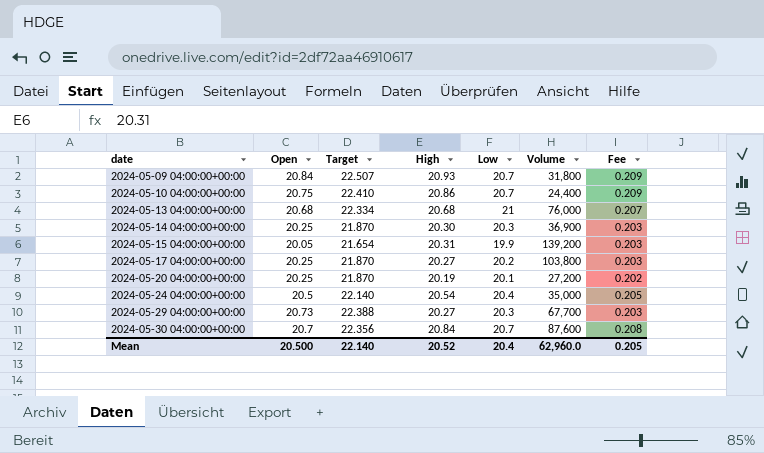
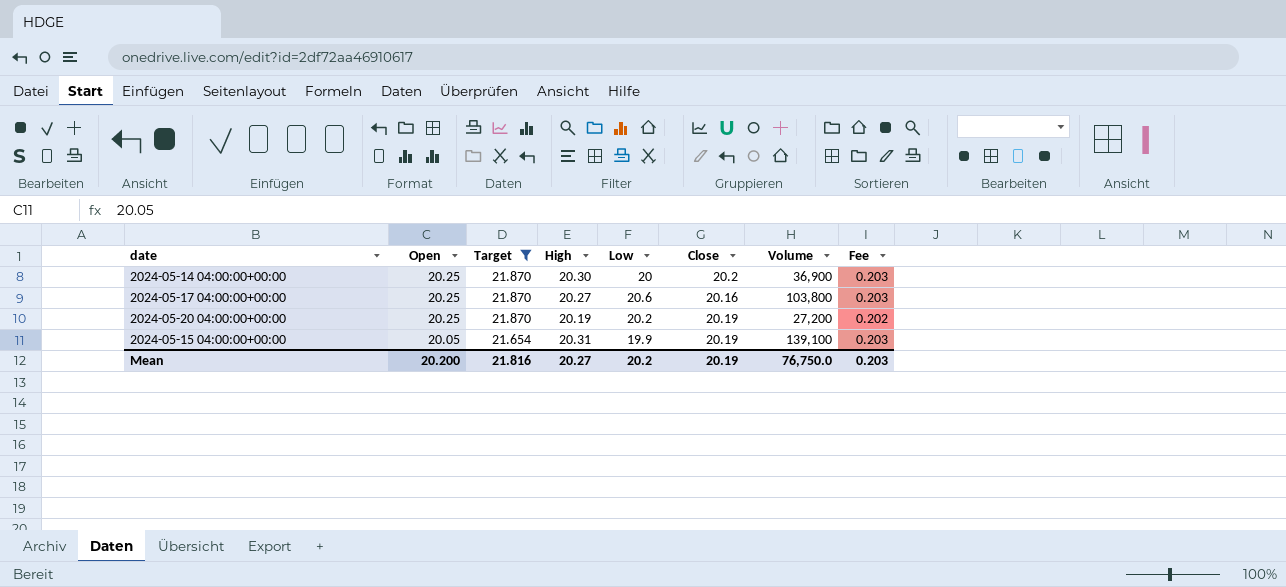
filter: none -> Target <= 21.870
row order: date ascending -> Open descending
column Close | position: none -> 6
2024-05-14 04:00:00+00:00 | Low: 20.3 -> 20
2024-05-17 04:00:00+00:00 | Low: 20.2 -> 20.6
2024-05-20 04:00:00+00:00 | Low: 20.1 -> 20.2
2024-05-15 04:00:00+00:00 | Volume: 139,200 -> 139,100
Mean | Open: 20.500 -> 20.200
Mean | Target: 22.140 -> 21.816
Mean | High: 20.52 -> 20.27
Mean | Low: 20.4 -> 20.2
Mean | Volume: 62,960.0 -> 76,750.0
Mean | Fee: 0.205 -> 0.203

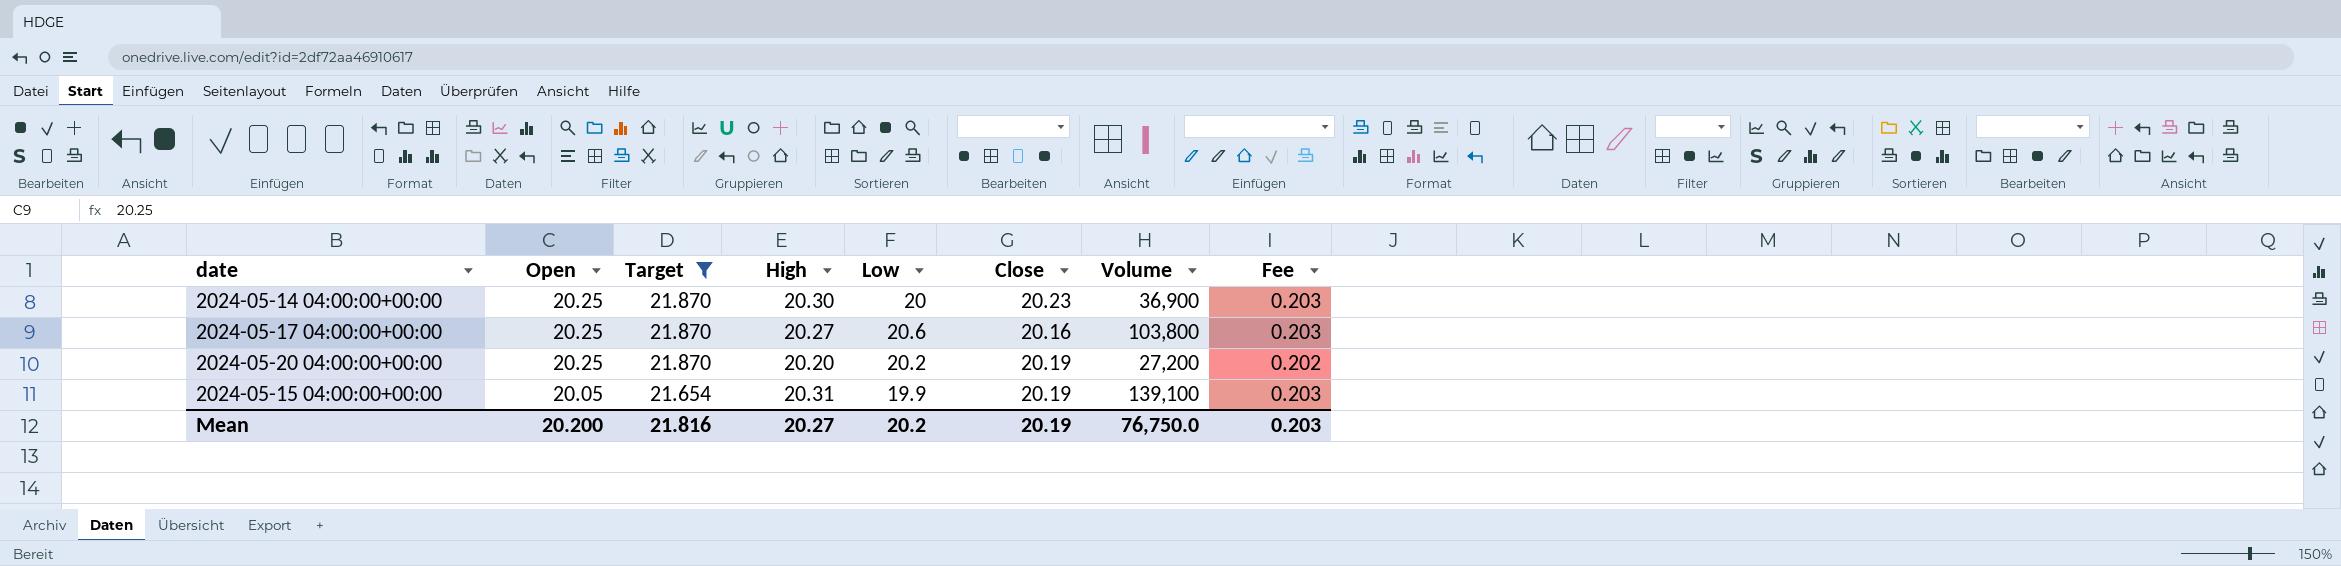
2024-05-14 04:00:00+00:00 | Close: 20.2 -> 20.23
2024-05-20 04:00:00+00:00 | High: 20.19 -> 20.20

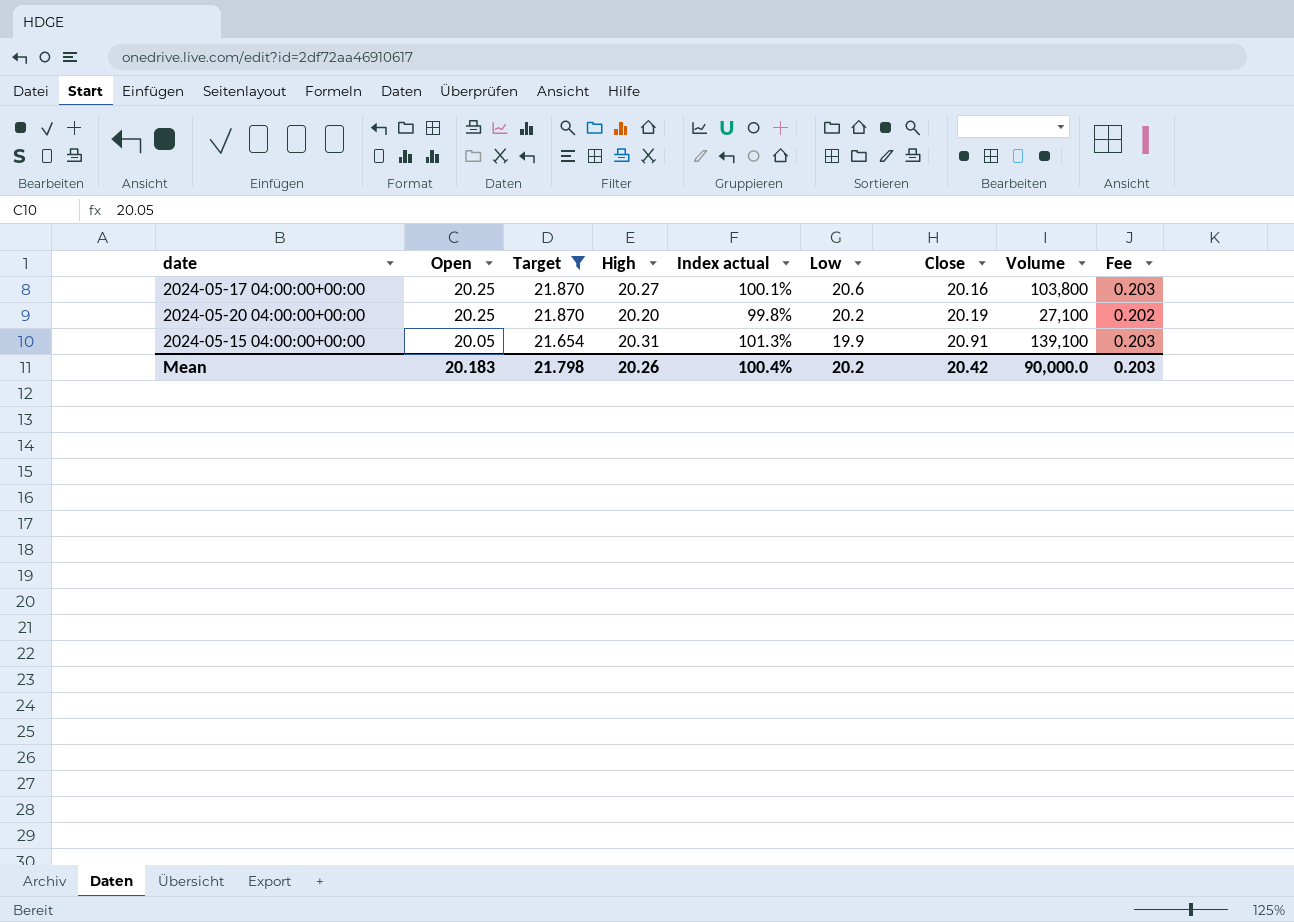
column Index actual | formula: none -> [High] / [Open]
row 2024-05-14 04:00:00+00:00: 20.25 | 21.870 | 20.30 | 20 | 20.23 | 36,900 | 0.203 -> none
2024-05-20 04:00:00+00:00 | Volume: 27,200 -> 27,100
2024-05-15 04:00:00+00:00 | Close: 20.19 -> 20.91
Mean | Open: 20.200 -> 20.183
Mean | Target: 21.816 -> 21.798
Mean | High: 20.27 -> 20.26
Mean | Close: 20.19 -> 20.42
Mean | Volume: 76,750.0 -> 90,000.0

